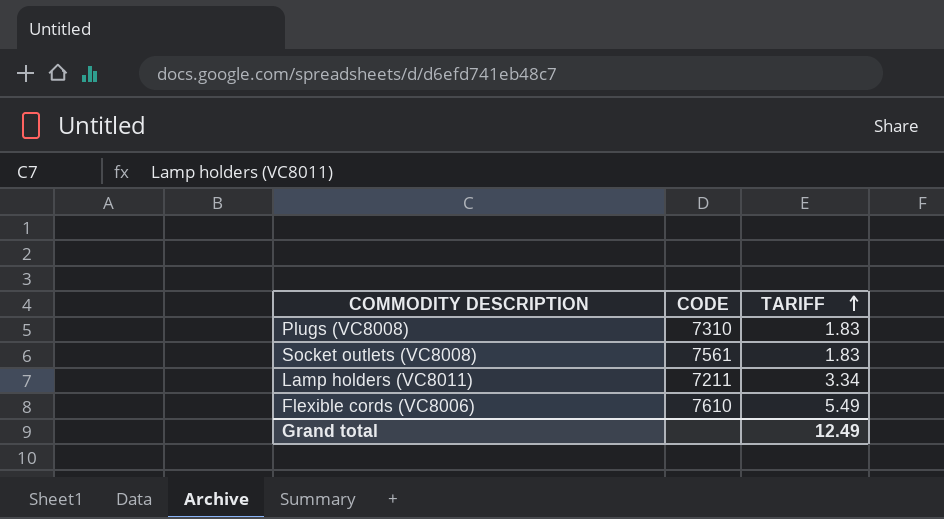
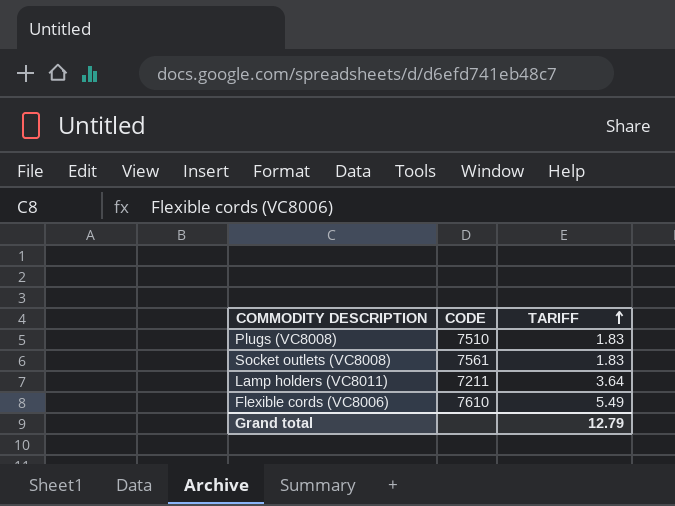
Plugs (VC8008) | CODE: 7310 -> 7510
Lamp holders (VC8011) | TARIFF: 3.34 -> 3.64
Grand total | TARIFF: 12.49 -> 12.79

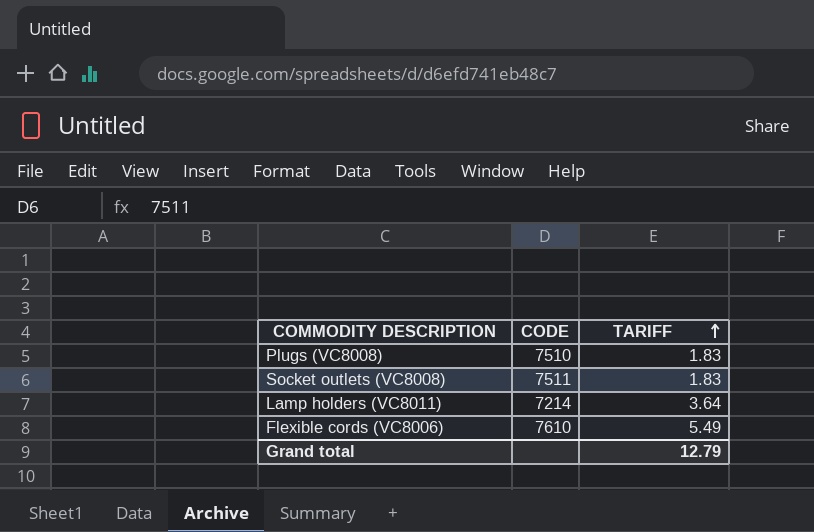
Socket outlets (VC8008) | CODE: 7561 -> 7511
Lamp holders (VC8011) | CODE: 7211 -> 7214

